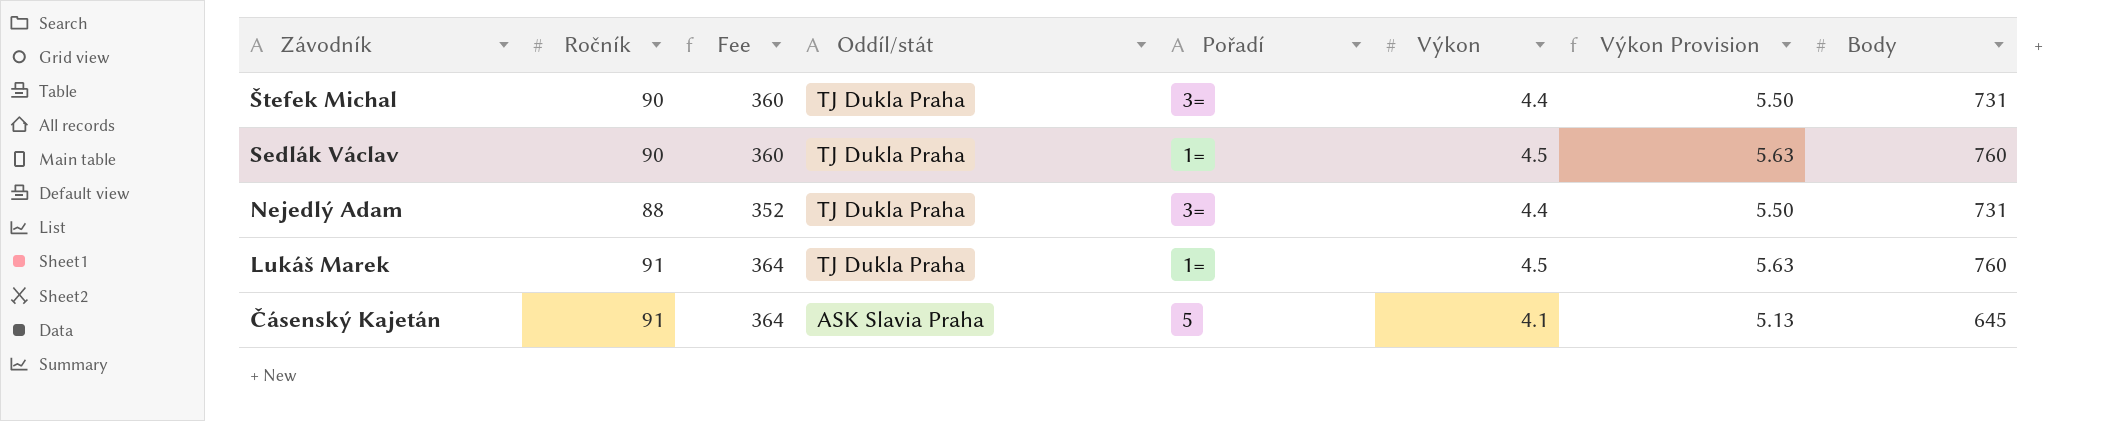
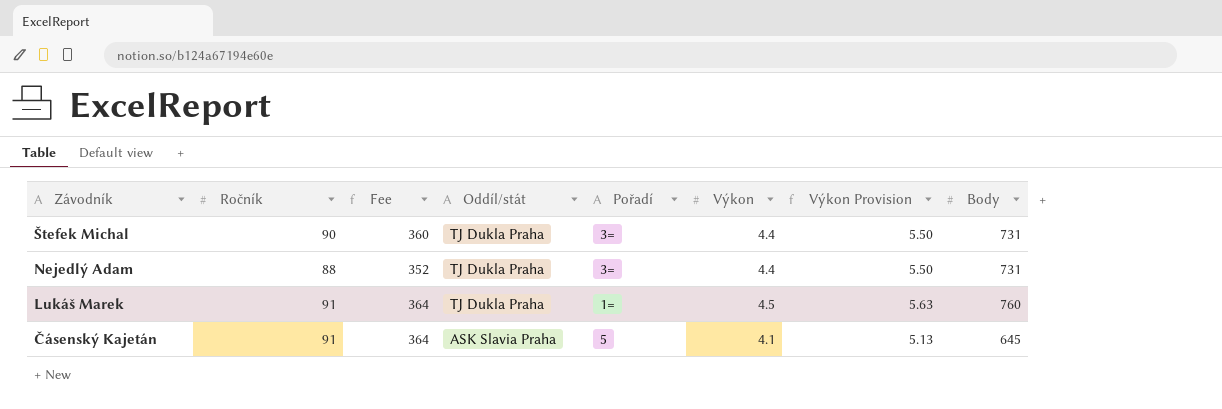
row Sedlák Václav: 90 | 360 | TJ Dukla Praha | 1= | 4.5 | 5.63 | 760 -> none

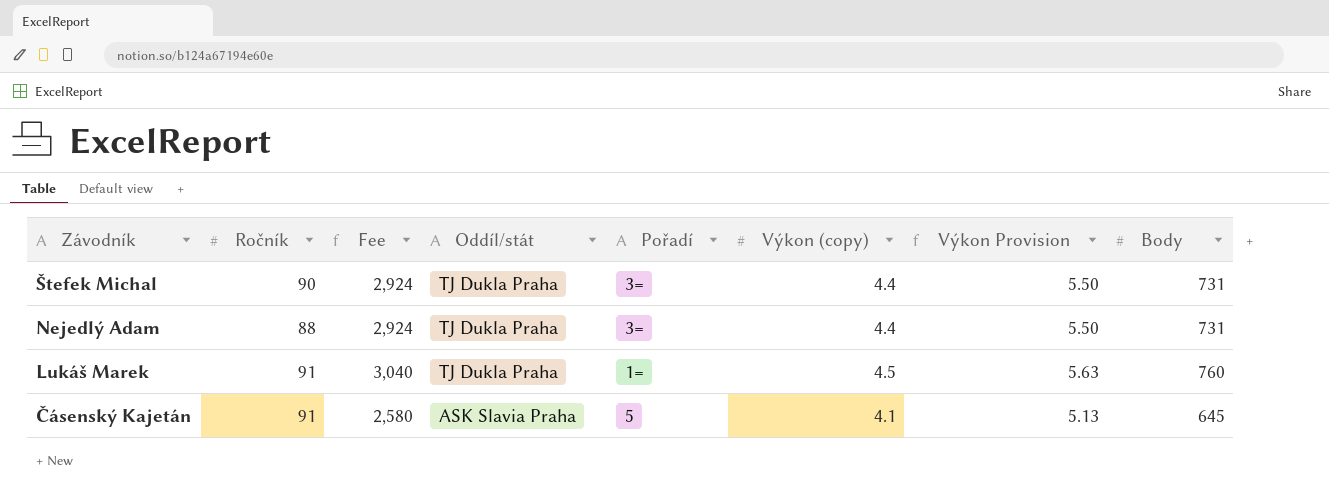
column Fee | formula: [Ročník] * 4 -> [Body] * 4
column name: Výkon -> Výkon (copy)

